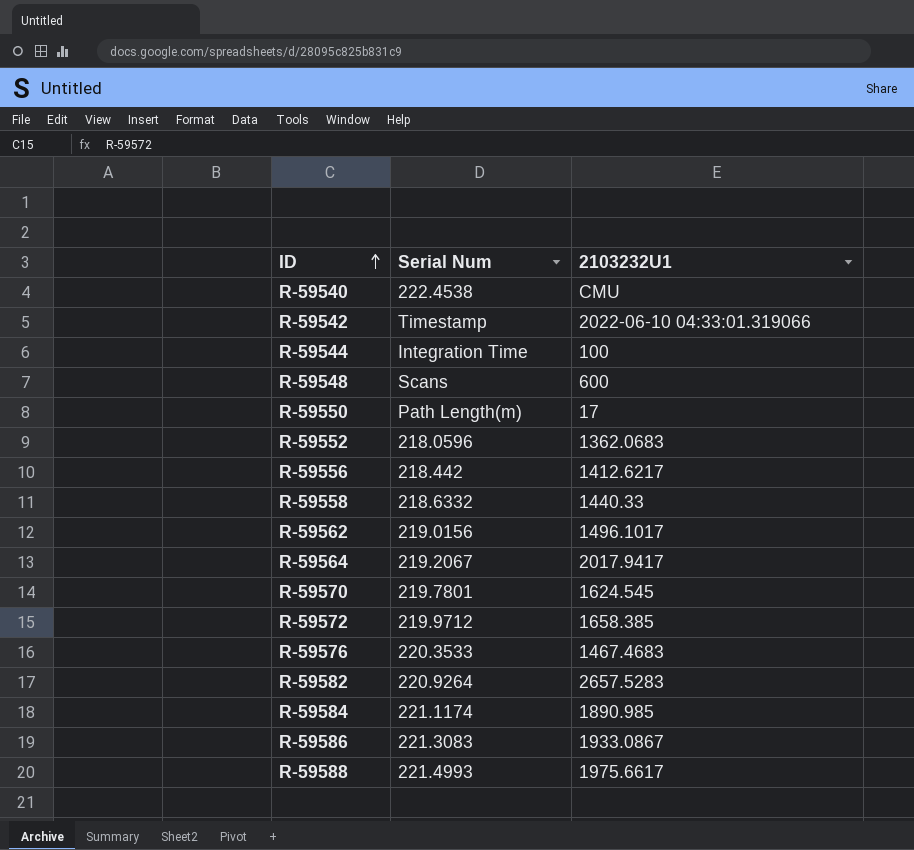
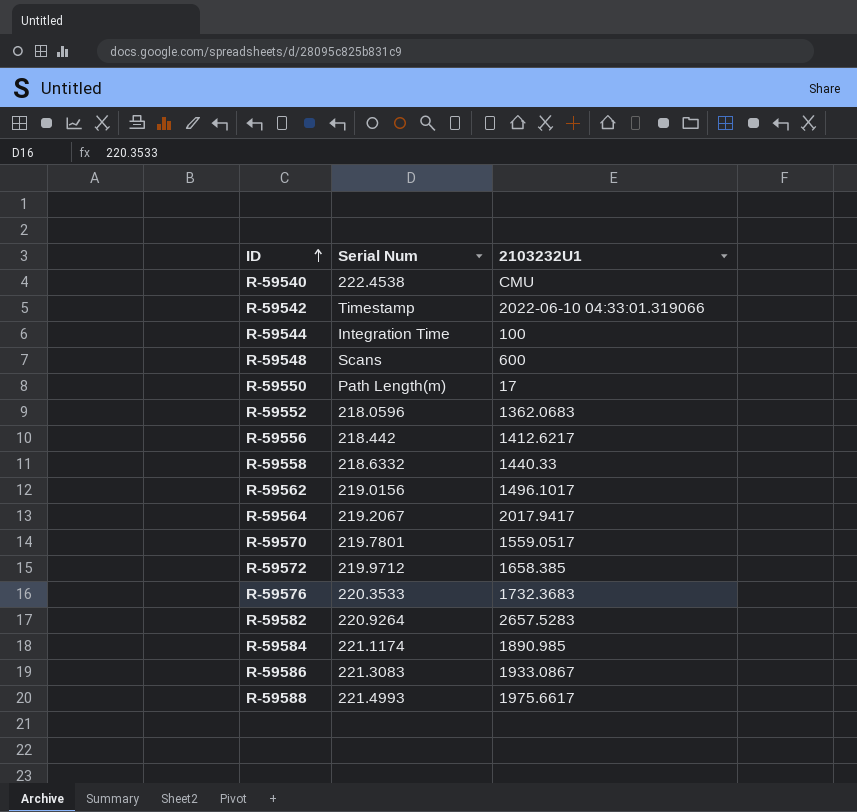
R-59570 | 2103232U1: 1624.545 -> 1559.0517
R-59576 | 2103232U1: 1467.4683 -> 1732.3683

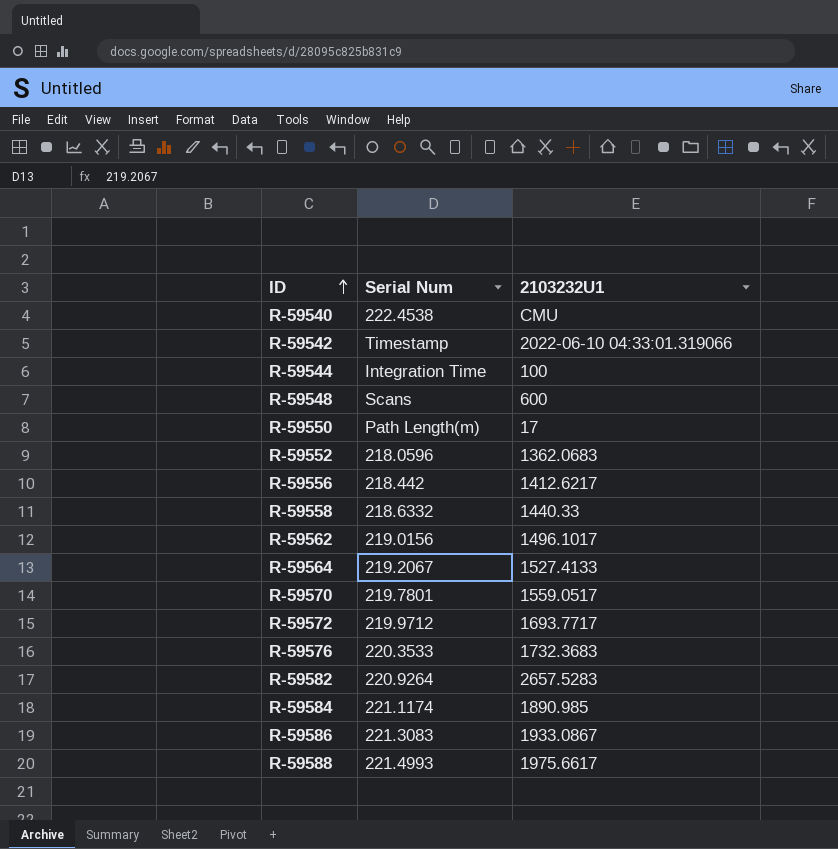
R-59564 | 2103232U1: 2017.9417 -> 1527.4133
R-59572 | 2103232U1: 1658.385 -> 1693.7717

